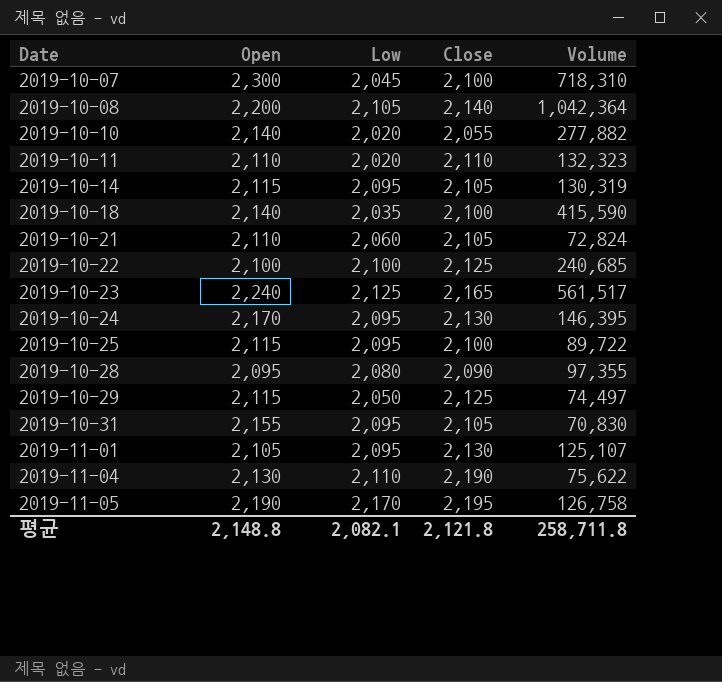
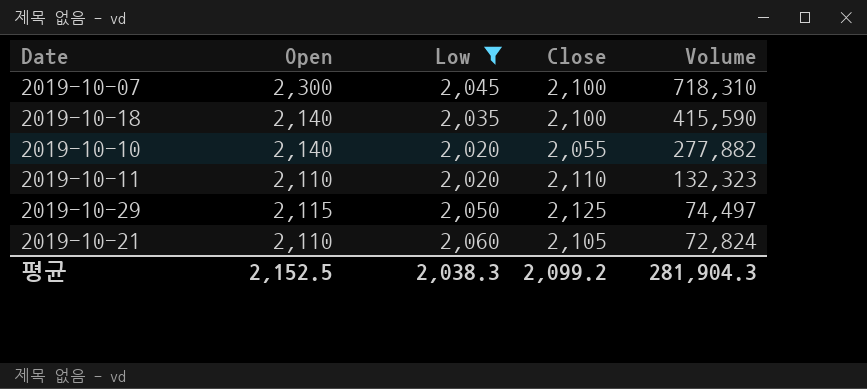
filter: none -> Low <= 2,060
row order: Date ascending -> Volume descending
평균 | Open: 2,148.8 -> 2,152.5
평균 | Low: 2,082.1 -> 2,038.3
평균 | Close: 2,121.8 -> 2,099.2
평균 | Volume: 258,711.8 -> 281,904.3

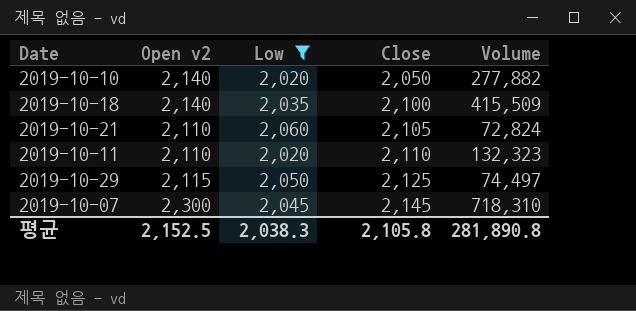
row order: Volume descending -> Close ascending
column name: Open -> Open v2
2019-10-10 | Close: 2,055 -> 2,050
2019-10-18 | Volume: 415,590 -> 415,509
2019-10-07 | Close: 2,100 -> 2,145
평균 | Close: 2,099.2 -> 2,105.8
평균 | Volume: 281,904.3 -> 281,890.8

